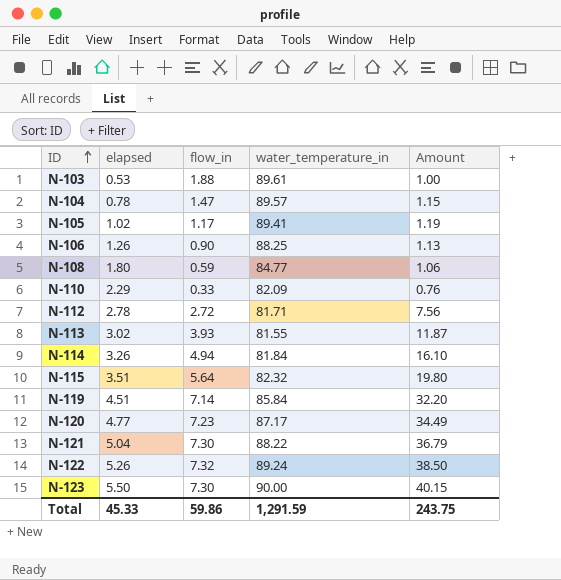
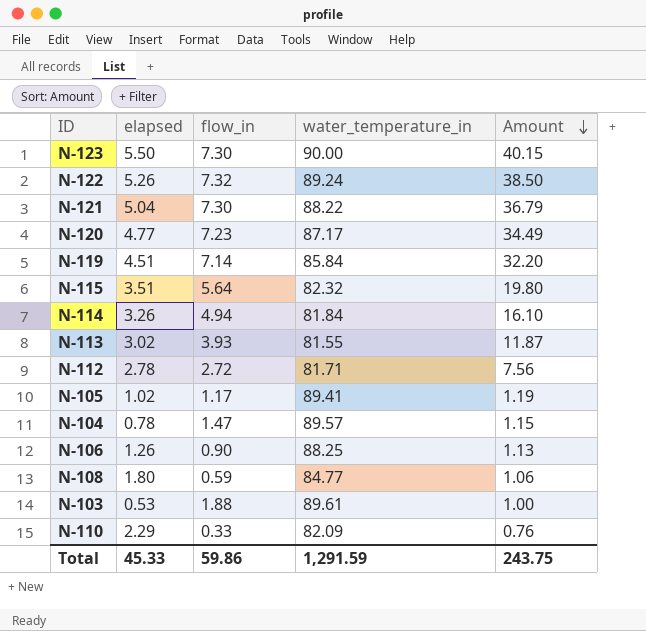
row order: ID ascending -> Amount descending

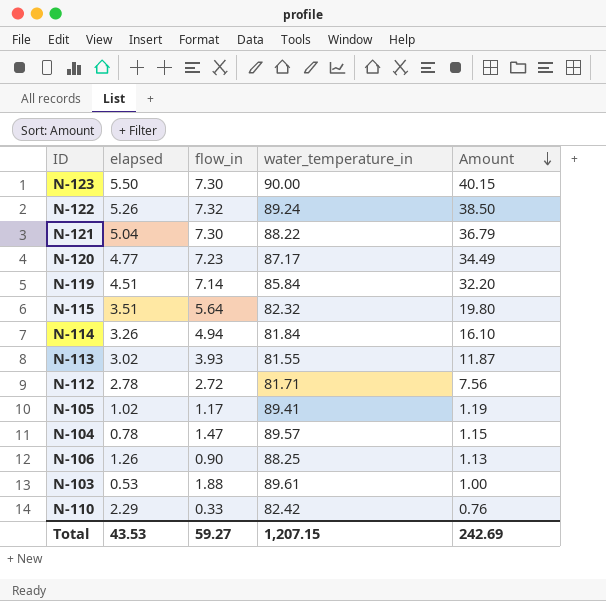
row N-108: 1.80 | 0.59 | 84.77 | 1.06 -> none
N-110 | water_temperature_in: 82.09 -> 82.42
Total | elapsed: 45.33 -> 43.53
Total | flow_in: 59.86 -> 59.27
Total | water_temperature_in: 1,291.59 -> 1,207.15
Total | Amount: 243.75 -> 242.69

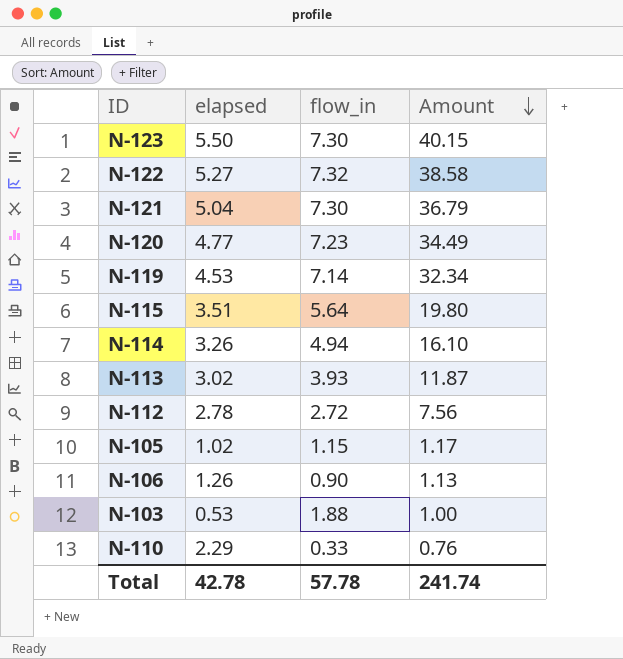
column water_temperature_in | position: 4 -> none
row N-104: 0.78 | 1.47 | 89.57 | 1.15 -> none
N-122 | elapsed: 5.26 -> 5.27
N-122 | Amount: 38.50 -> 38.58
N-119 | elapsed: 4.51 -> 4.53
N-119 | Amount: 32.20 -> 32.34
N-105 | flow_in: 1.17 -> 1.15
N-105 | Amount: 1.19 -> 1.17
Total | elapsed: 43.53 -> 42.78
Total | flow_in: 59.27 -> 57.78
Total | Amount: 242.69 -> 241.74

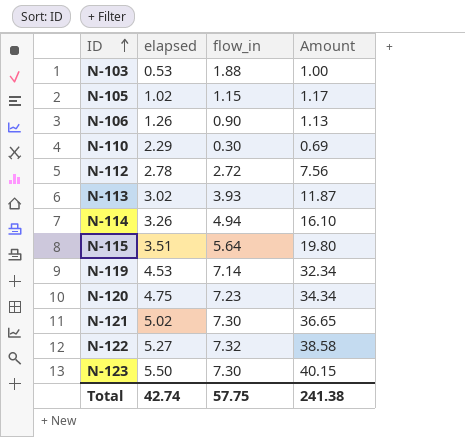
row order: Amount descending -> ID ascending
N-110 | flow_in: 0.33 -> 0.30
N-110 | Amount: 0.76 -> 0.69
N-120 | elapsed: 4.77 -> 4.75
N-120 | Amount: 34.49 -> 34.34
N-121 | elapsed: 5.04 -> 5.02
N-121 | Amount: 36.79 -> 36.65
Total | elapsed: 42.78 -> 42.74
Total | flow_in: 57.78 -> 57.75
Total | Amount: 241.74 -> 241.38

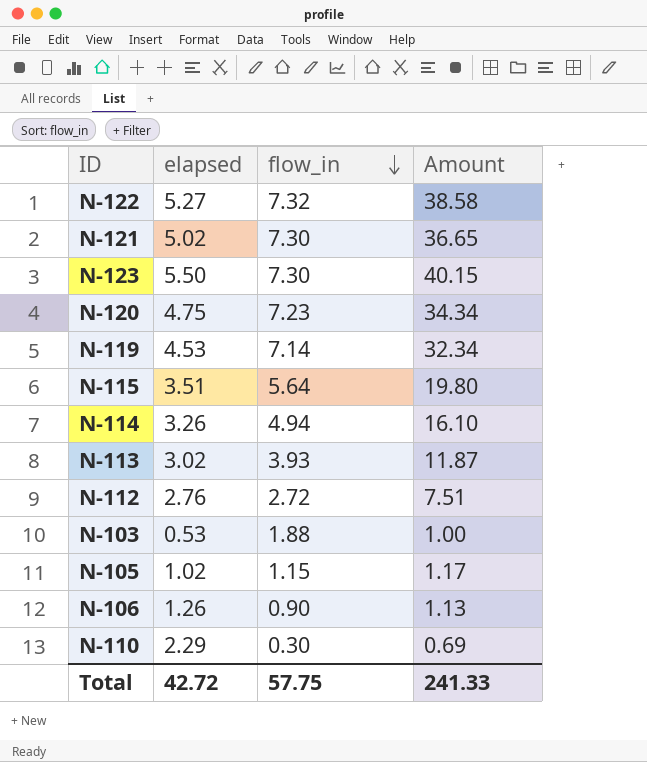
row order: ID ascending -> flow_in descending
N-112 | elapsed: 2.78 -> 2.76
N-112 | Amount: 7.56 -> 7.51
Total | elapsed: 42.74 -> 42.72
Total | Amount: 241.38 -> 241.33

